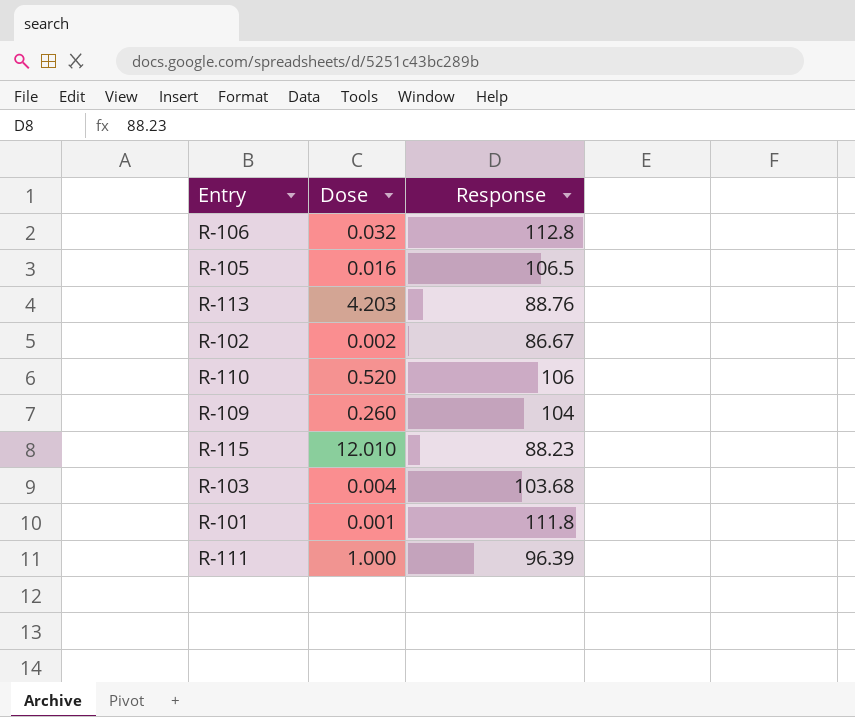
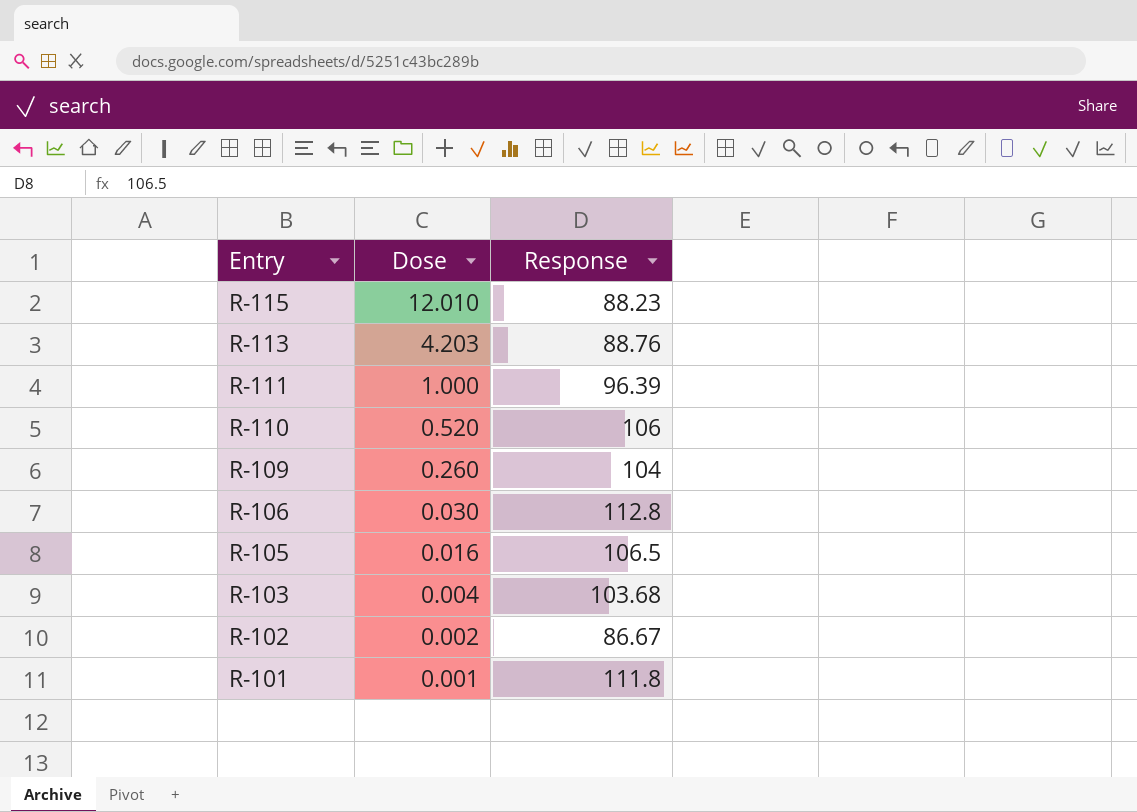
row order: none -> Entry descending
R-106 | Dose: 0.032 -> 0.030

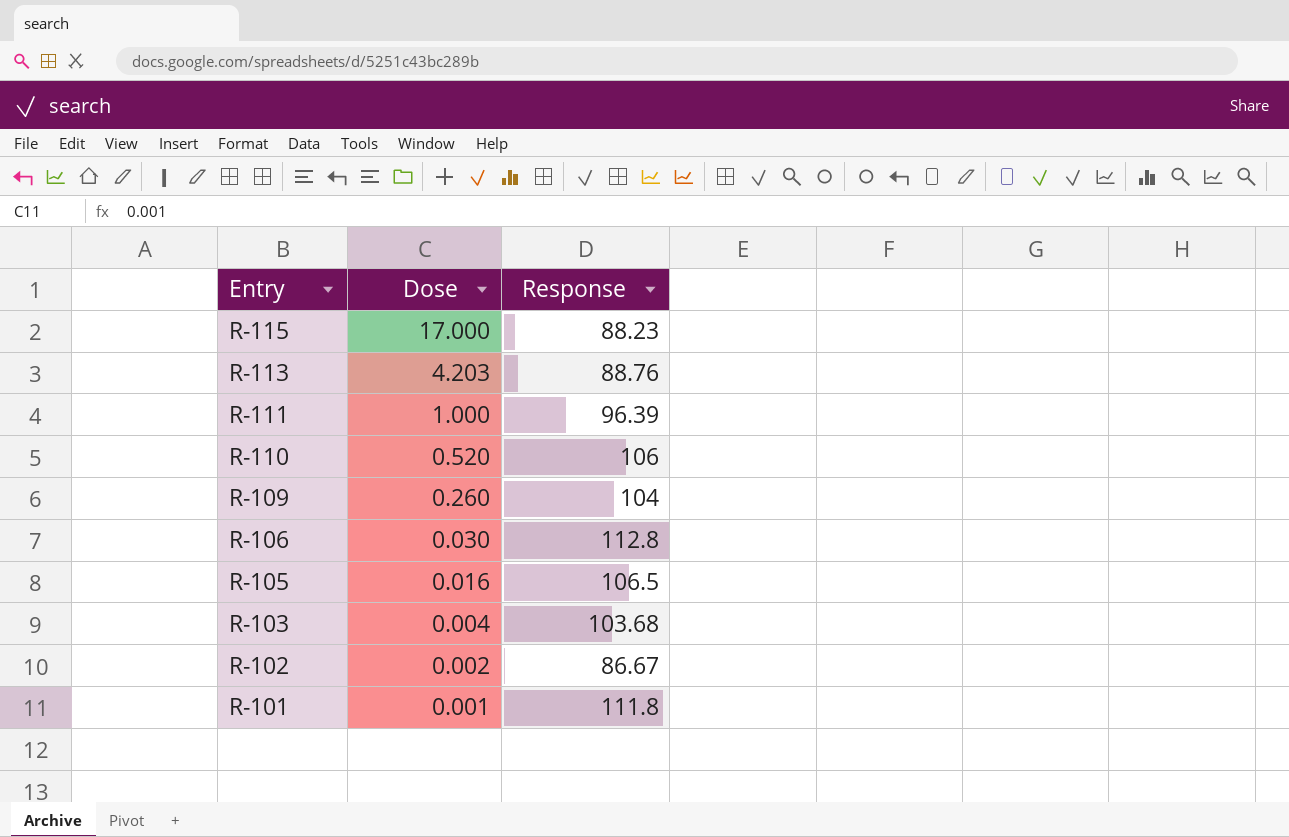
R-115 | Dose: 12.010 -> 17.000

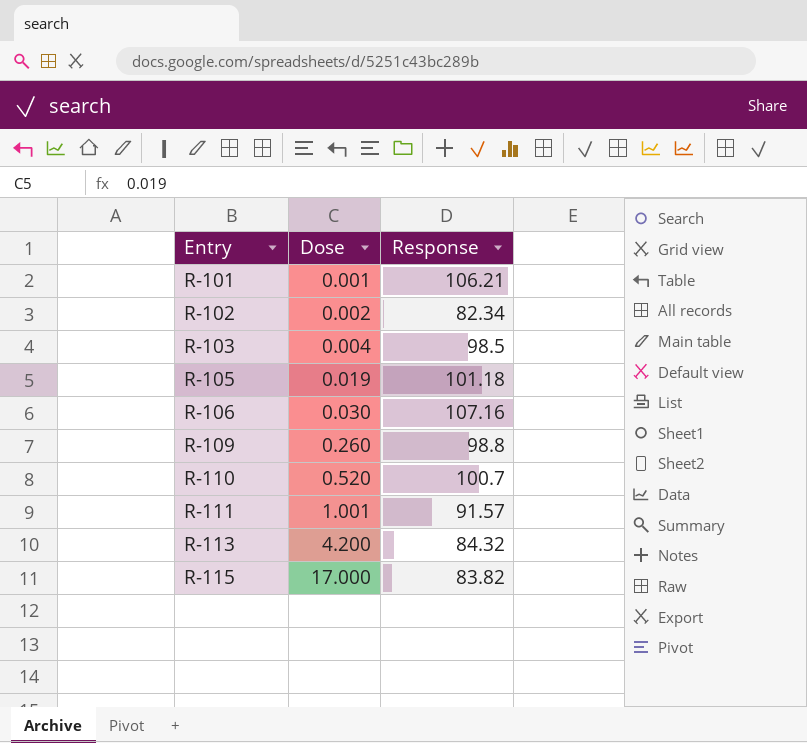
row order: Entry descending -> Entry ascending
R-101 | Response: 111.8 -> 106.21
R-102 | Response: 86.67 -> 82.34
R-103 | Response: 103.68 -> 98.5
R-105 | Dose: 0.016 -> 0.019
R-105 | Response: 106.5 -> 101.18
R-106 | Response: 112.8 -> 107.16
R-109 | Response: 104 -> 98.8
R-110 | Response: 106 -> 100.7
R-111 | Dose: 1.000 -> 1.001
R-111 | Response: 96.39 -> 91.57
R-113 | Dose: 4.203 -> 4.200
R-113 | Response: 88.76 -> 84.32
R-115 | Response: 88.23 -> 83.82

